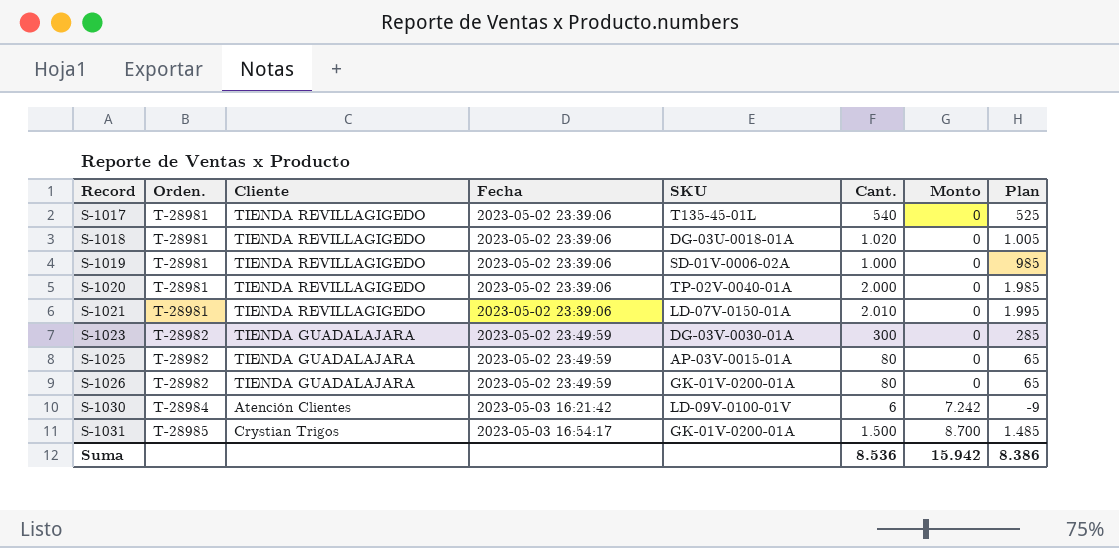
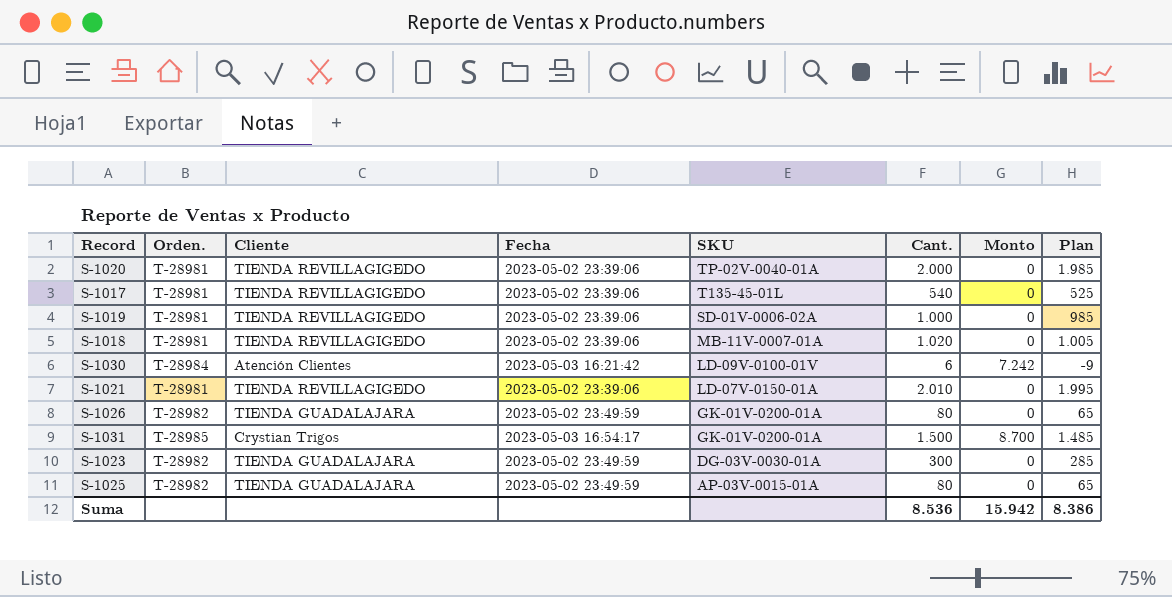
row order: Record ascending -> SKU descending
S-1018 | SKU: DG-03U-0018-01A -> MB-11V-0007-01A

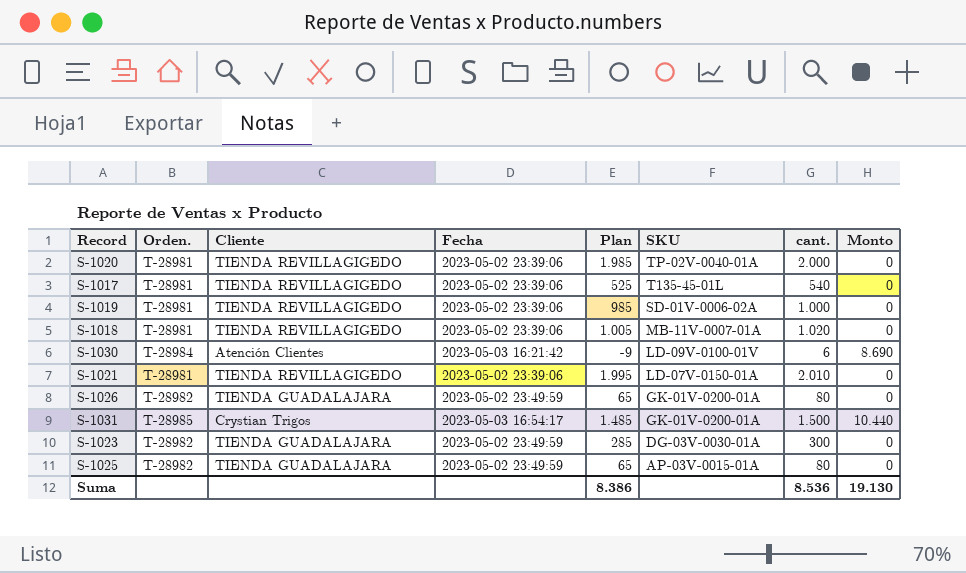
column Plan | position: 8 -> 5
column name: Cant. -> cant.
S-1030 | Monto: 7.242 -> 8.690
S-1031 | Monto: 8.700 -> 10.440
Suma | Monto: 15.942 -> 19.130

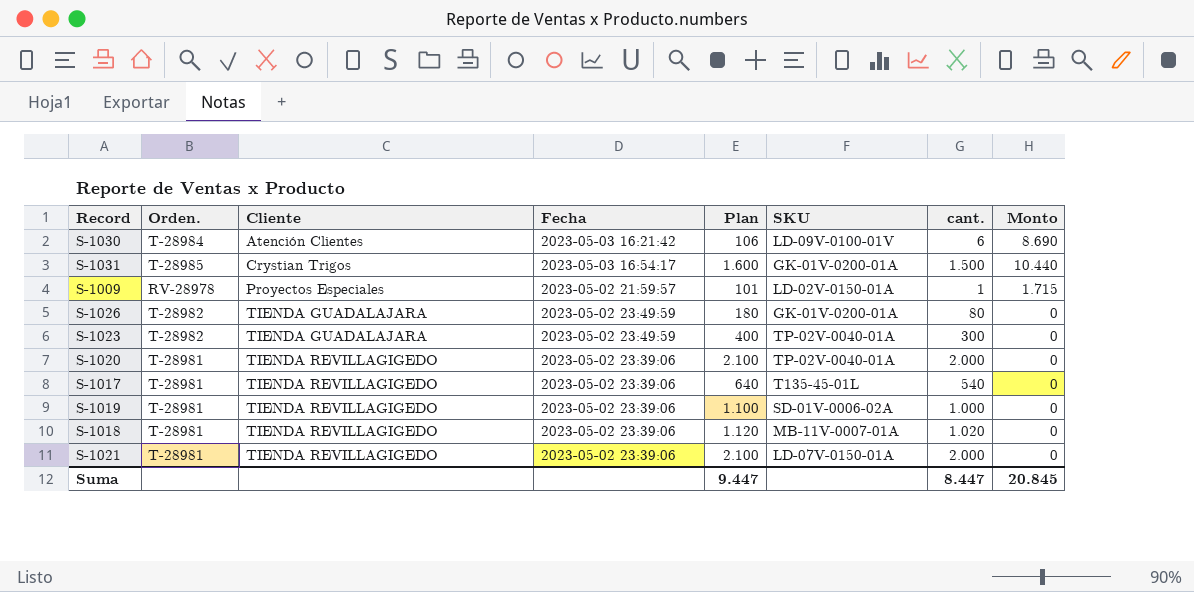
row order: SKU descending -> Cliente ascending
column Plan | formula: [cant.] - 15 -> [cant.] + 100
row S-1025: T-28982 | TIENDA GUADALAJARA | 2023-05-02 23:49:59 | 65 | AP-03V-0015-01A | 80 | 0 -> none
row S-1009: none -> RV-28978 | Proyectos Especiales | 2023-05-02 21:59:57 | 101 | LD-02V-0150-01A | 1 | 1.715
S-1023 | SKU: DG-03V-0030-01A -> TP-02V-0040-01A
S-1021 | cant.: 2.010 -> 2.000
Suma | Plan: 8.386 -> 9.447
Suma | cant.: 8.536 -> 8.447
Suma | Monto: 19.130 -> 20.845

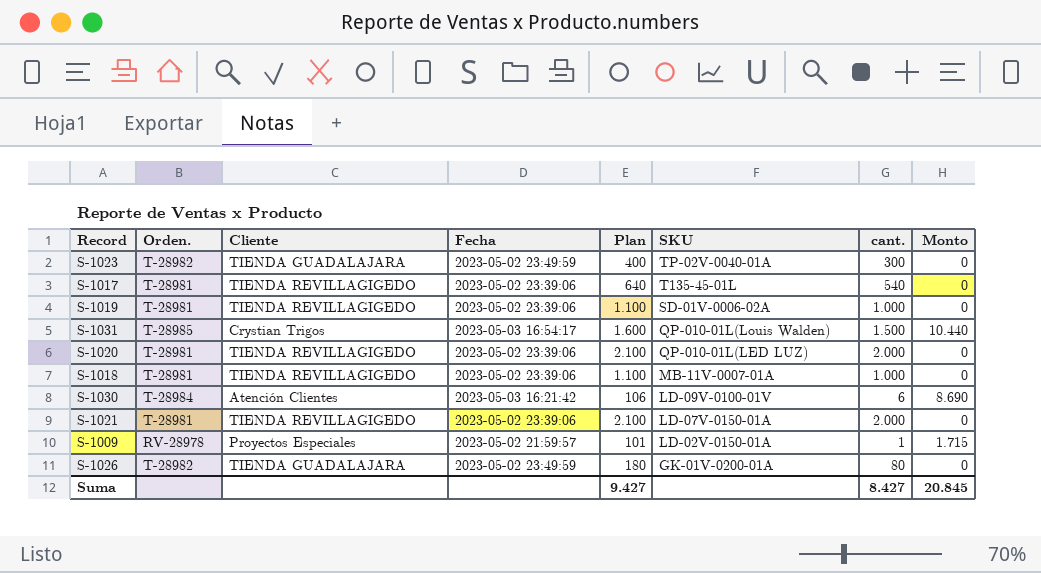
row order: Cliente ascending -> SKU descending
S-1031 | SKU: GK-01V-0200-01A -> QP-010-01L(Louis Walden)
S-1020 | SKU: TP-02V-0040-01A -> QP-010-01L(LED LUZ)
S-1018 | Plan: 1.120 -> 1.100
S-1018 | cant.: 1.020 -> 1.000
Suma | Plan: 9.447 -> 9.427
Suma | cant.: 8.447 -> 8.427

